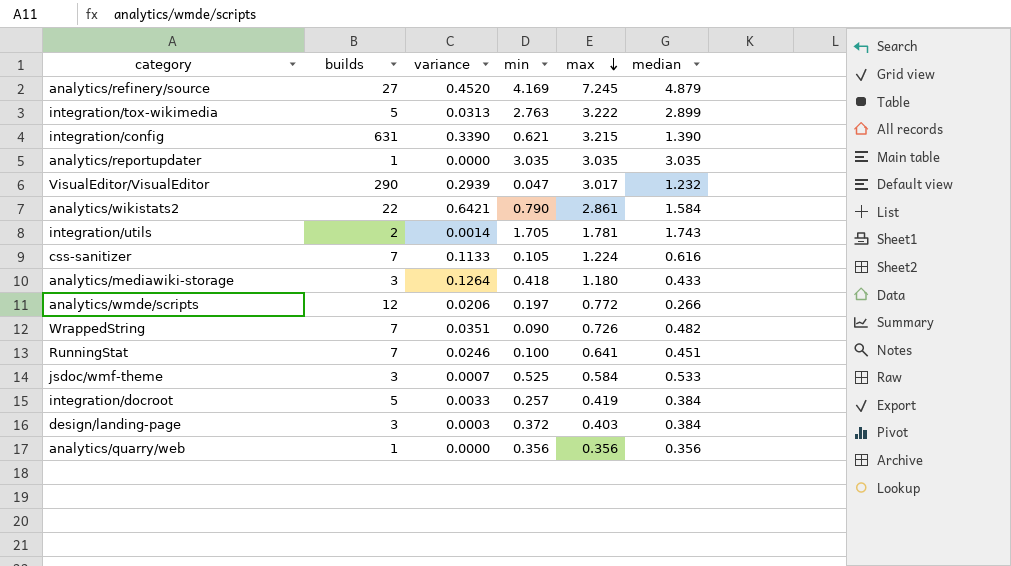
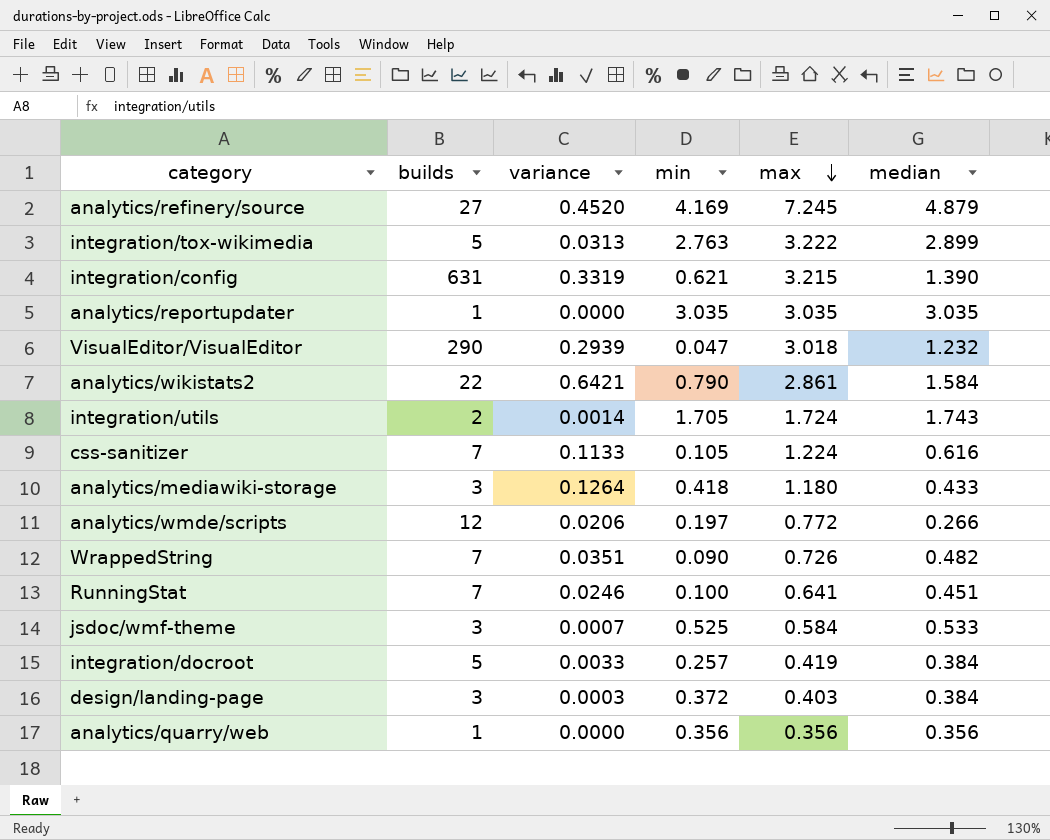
integration/config | variance: 0.3390 -> 0.3319
VisualEditor/VisualEditor | max: 3.017 -> 3.018
integration/utils | max: 1.781 -> 1.724

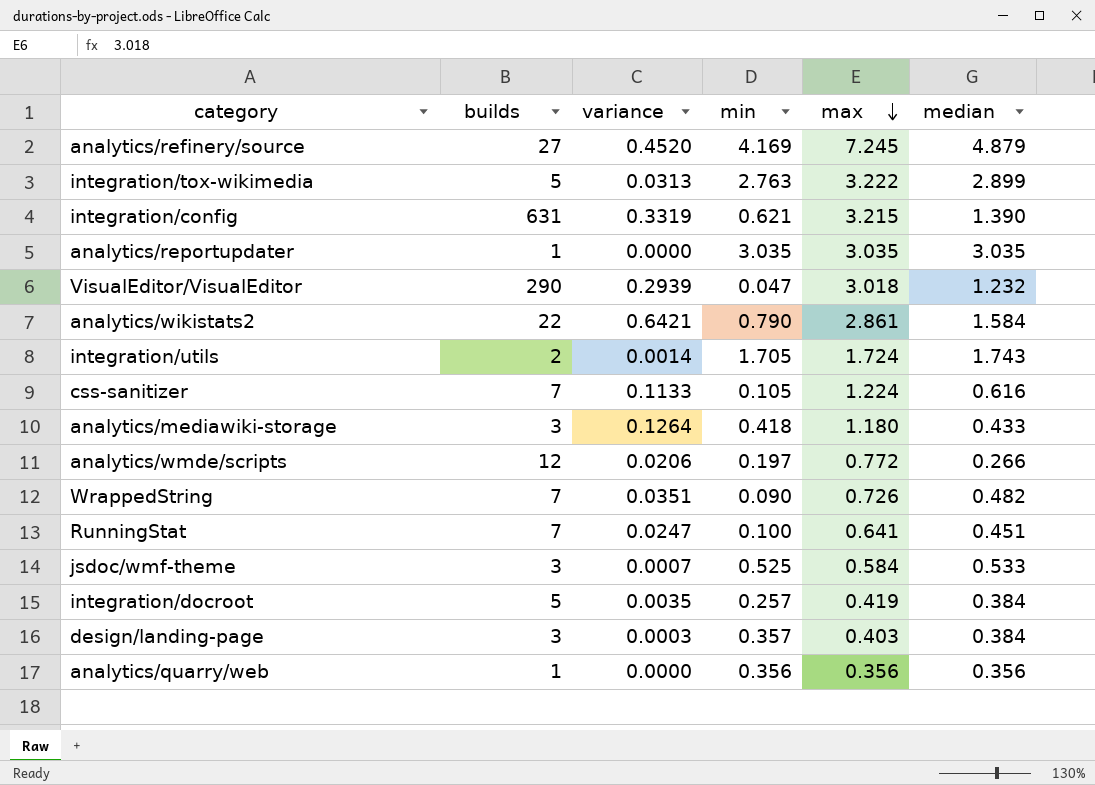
RunningStat | variance: 0.0246 -> 0.0247
integration/docroot | variance: 0.0033 -> 0.0035
design/landing-page | min: 0.372 -> 0.357

